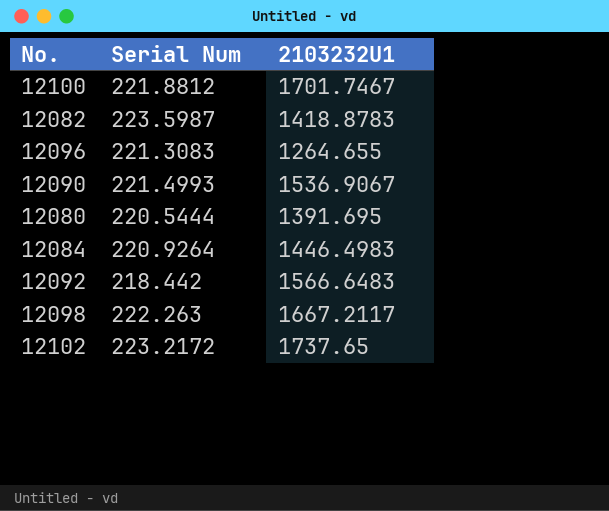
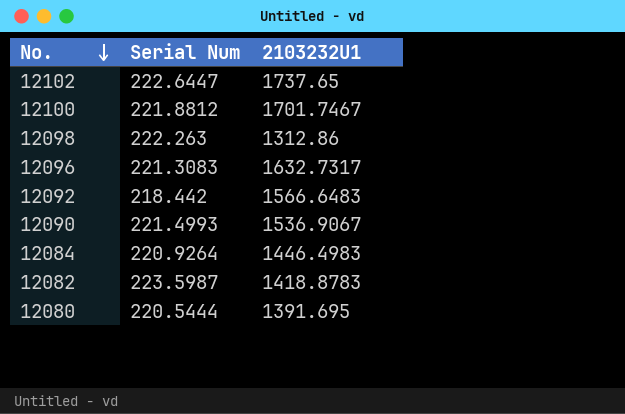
row order: none -> No. descending
12102 | Serial Num: 223.2172 -> 222.6447
12098 | 2103232U1: 1667.2117 -> 1312.86
12096 | 2103232U1: 1264.655 -> 1632.7317

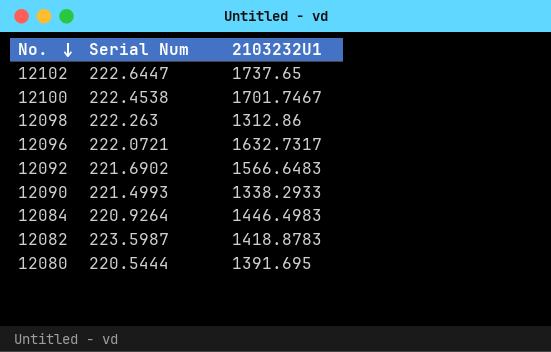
12100 | Serial Num: 221.8812 -> 222.4538
12096 | Serial Num: 221.3083 -> 222.0721
12092 | Serial Num: 218.442 -> 221.6902
12090 | 2103232U1: 1536.9067 -> 1338.2933

